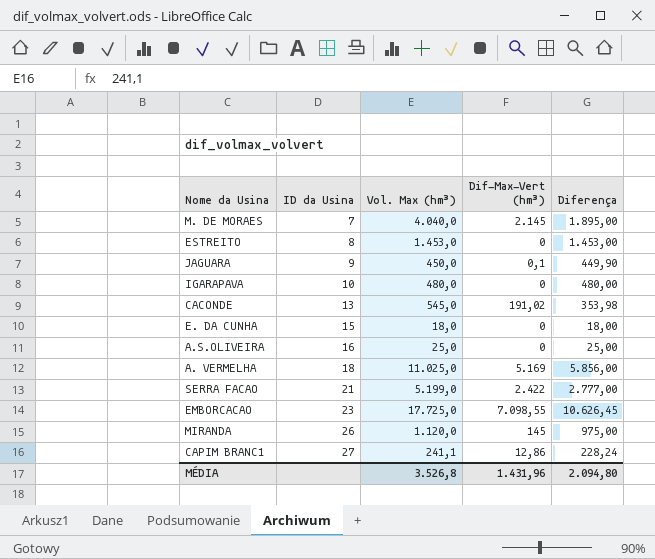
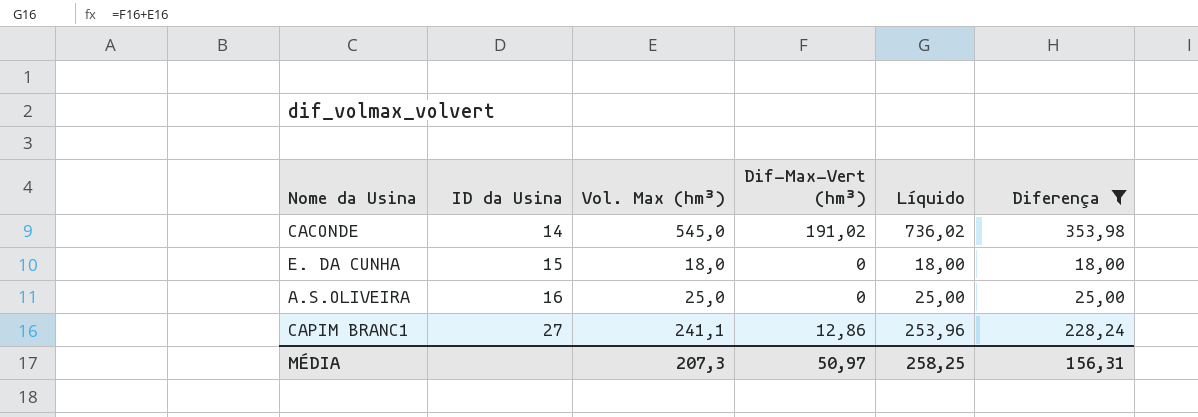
filter: none -> Diferença <= 353,98
column Líquido | formula: none -> [Vol. Max (hm³)] + [Dif-Max-Vert (hm³)]
CACONDE | ID da Usina: 13 -> 14
MÉDIA | Vol. Max (hm³): 3.526,8 -> 207,3
MÉDIA | Dif-Max-Vert (hm³): 1.431,96 -> 50,97
MÉDIA | Diferença: 2.094,80 -> 156,31

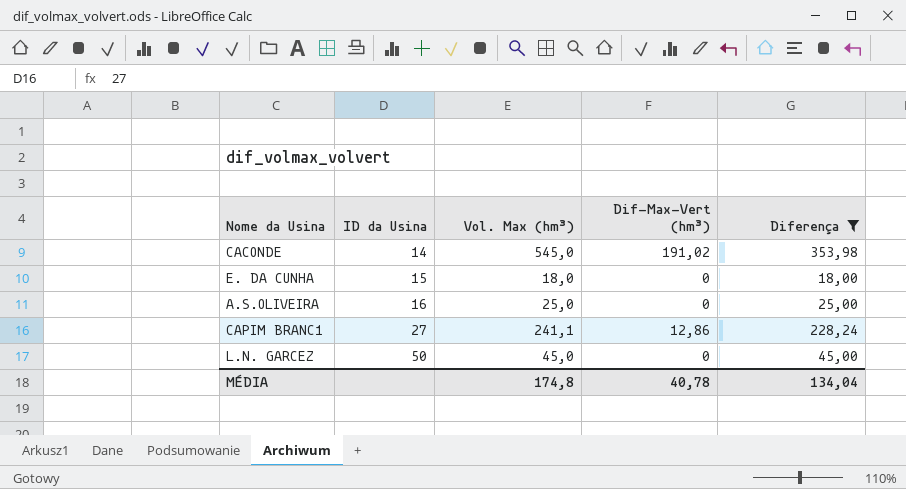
column Líquido | formula: [Vol. Max (hm³)] + [Dif-Max-Vert (hm³)] -> none
row L.N. GARCEZ: none -> 50 | 45,0 | 0 | 45,00
MÉDIA | Vol. Max (hm³): 207,3 -> 174,8
MÉDIA | Dif-Max-Vert (hm³): 50,97 -> 40,78
MÉDIA | Diferença: 156,31 -> 134,04

